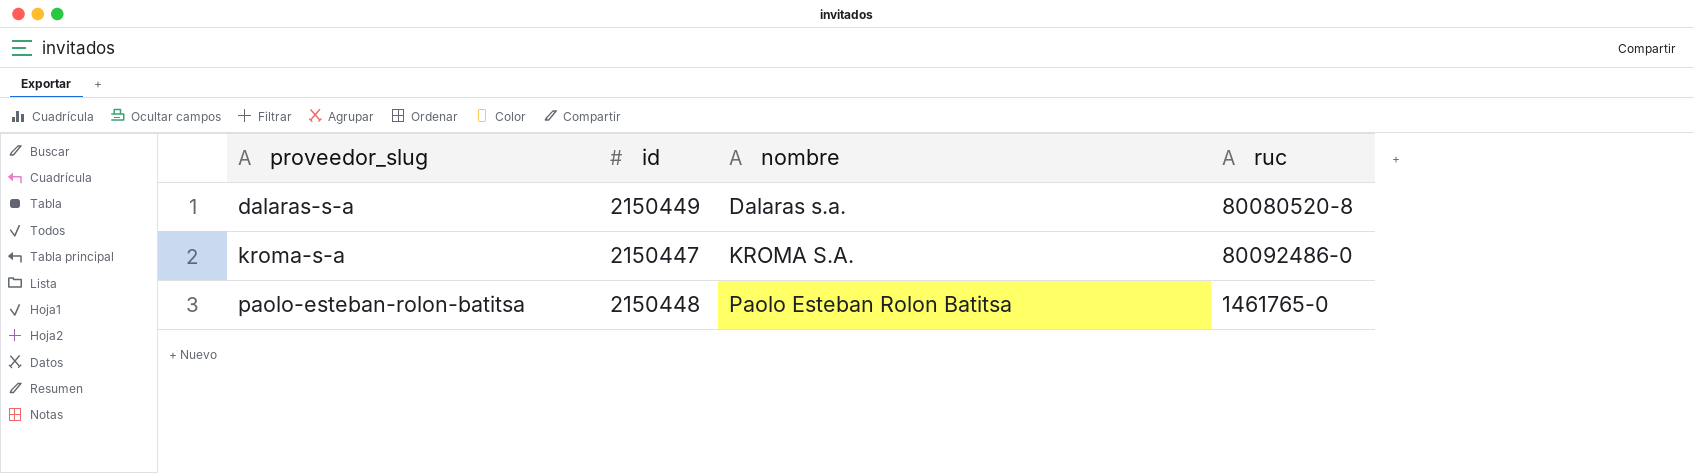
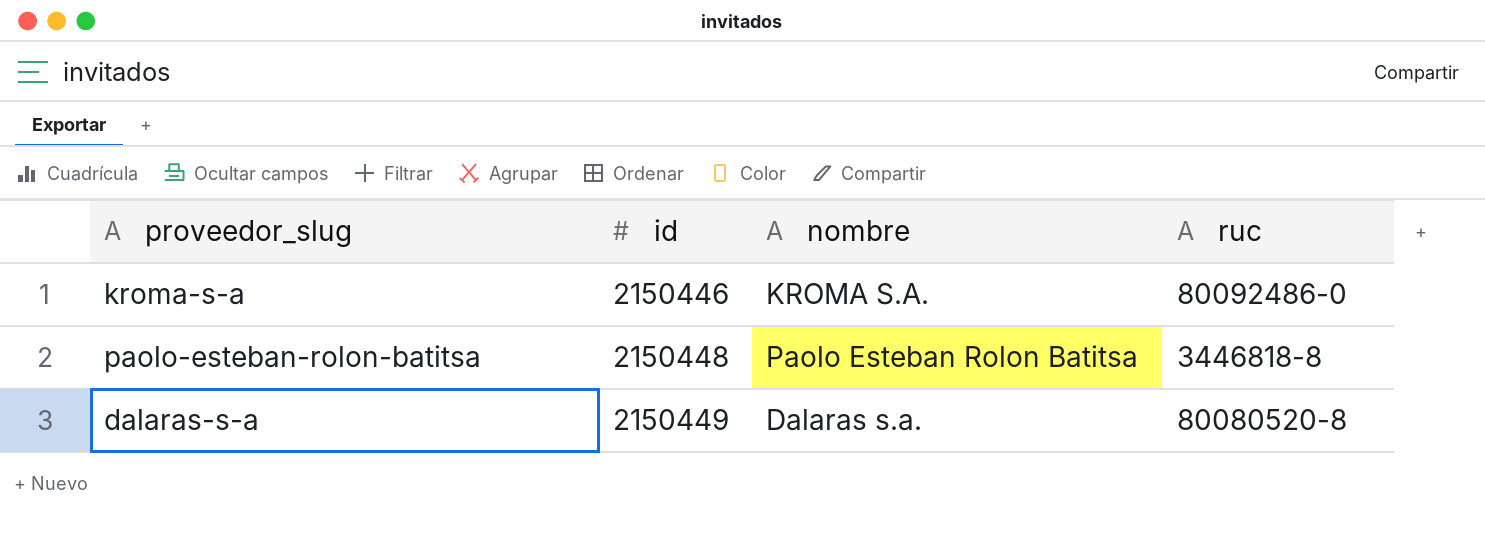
row order: proveedor_slug ascending -> id ascending
kroma-s-a | id: 2150447 -> 2150446
paolo-esteban-rolon-batitsa | ruc: 1461765-0 -> 3446818-8

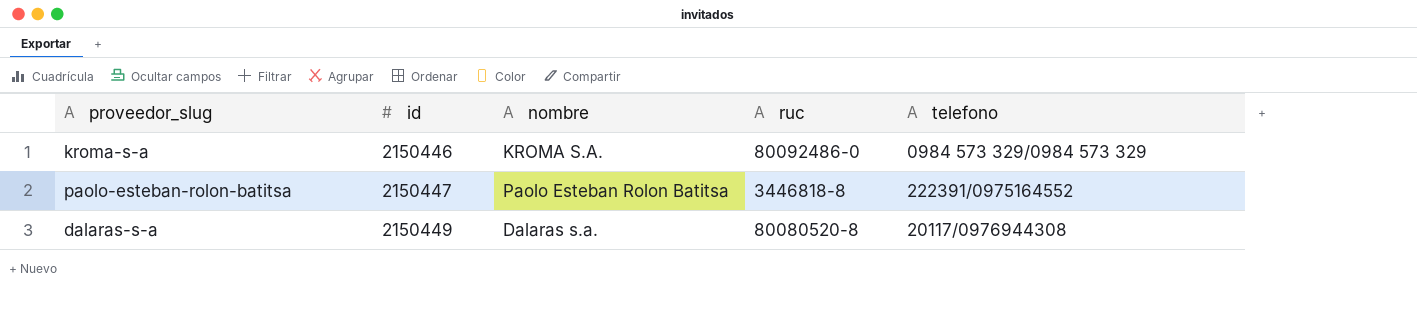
column telefono | position: none -> 5
paolo-esteban-rolon-batitsa | id: 2150448 -> 2150447

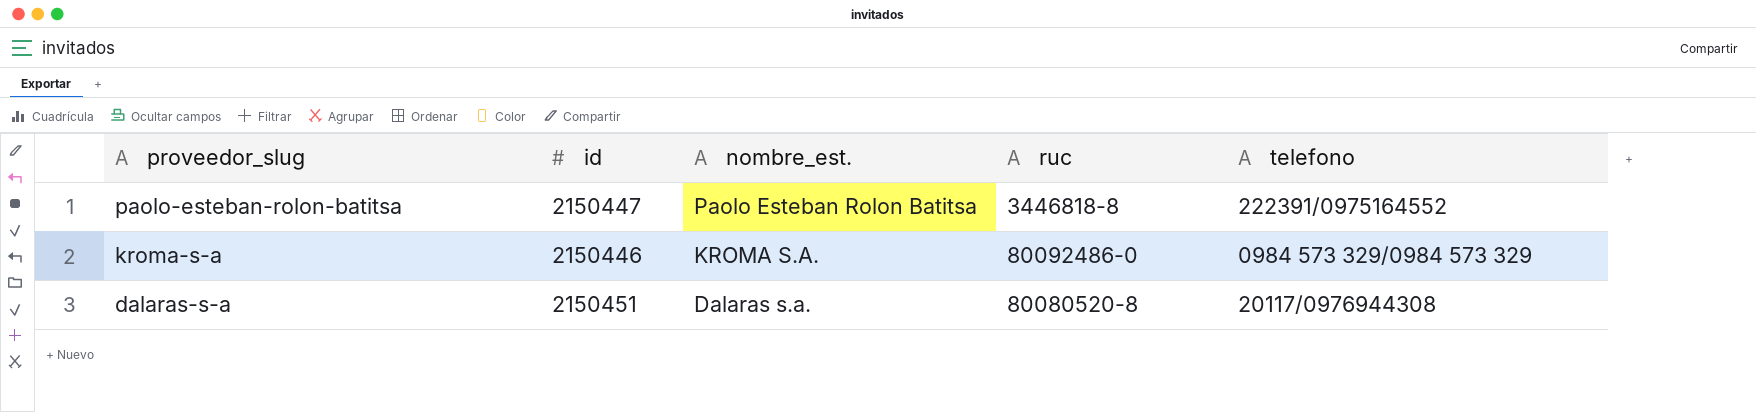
row order: id ascending -> proveedor_slug descending
column name: nombre -> nombre_est.
dalaras-s-a | id: 2150449 -> 2150451

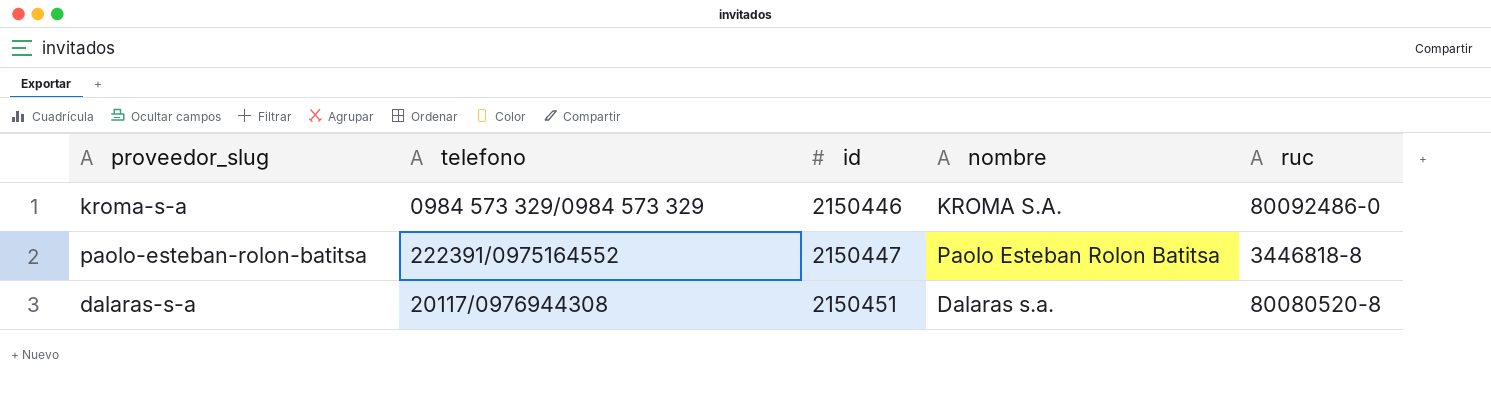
row order: proveedor_slug descending -> id ascending
column telefono | position: 5 -> 2
column name: nombre_est. -> nombre

